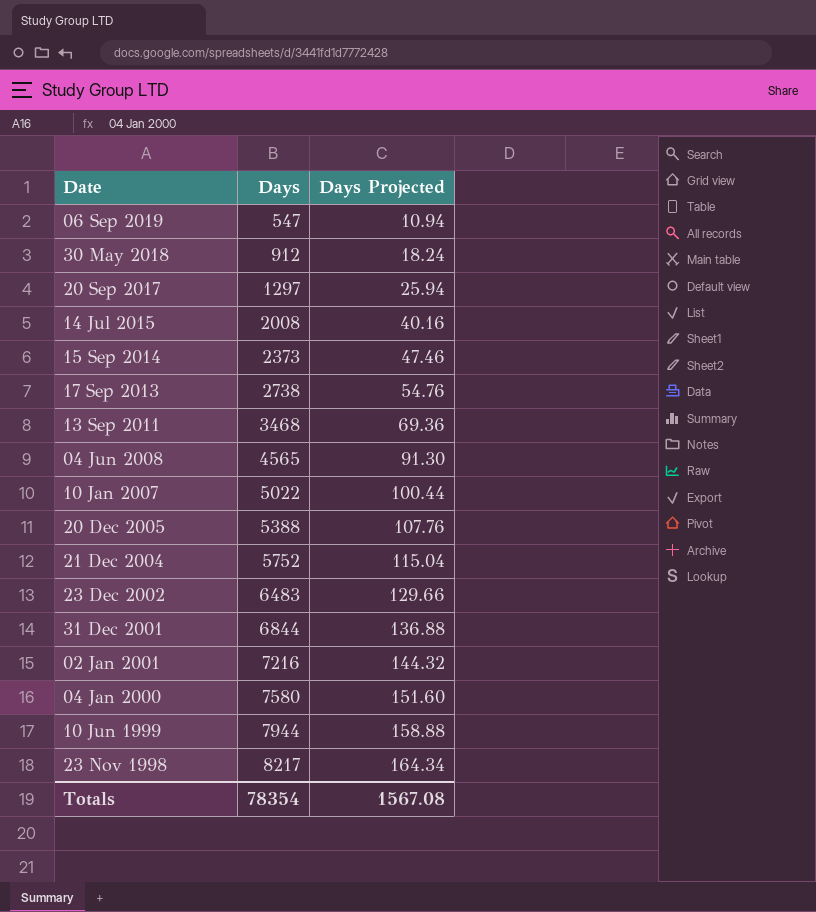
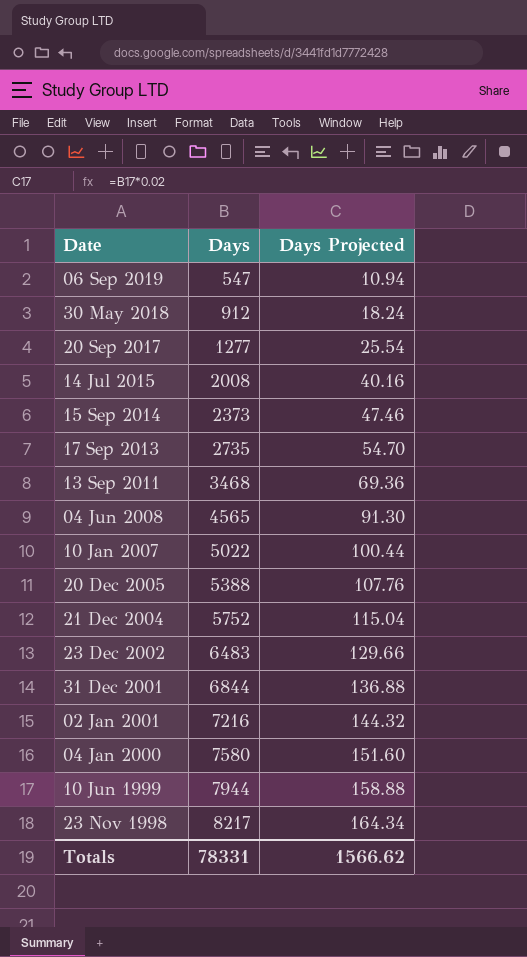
20 Sep 2017 | Days: 1297 -> 1277
20 Sep 2017 | Days Projected: 25.94 -> 25.54
17 Sep 2013 | Days: 2738 -> 2735
17 Sep 2013 | Days Projected: 54.76 -> 54.70
Totals | Days: 78354 -> 78331
Totals | Days Projected: 1567.08 -> 1566.62

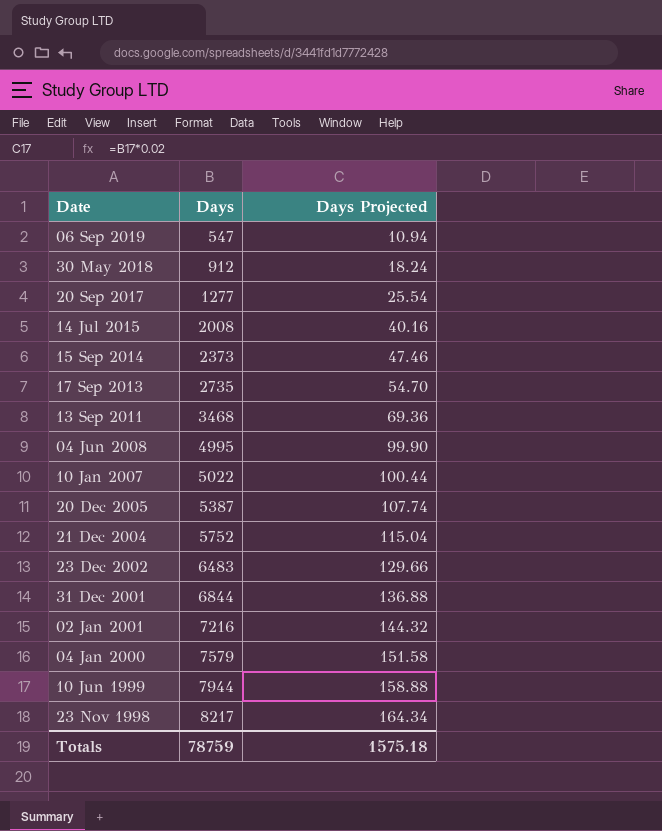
04 Jun 2008 | Days: 4565 -> 4995
04 Jun 2008 | Days Projected: 91.30 -> 99.90
20 Dec 2005 | Days: 5388 -> 5387
20 Dec 2005 | Days Projected: 107.76 -> 107.74
04 Jan 2000 | Days: 7580 -> 7579
04 Jan 2000 | Days Projected: 151.60 -> 151.58
Totals | Days: 78331 -> 78759
Totals | Days Projected: 1566.62 -> 1575.18

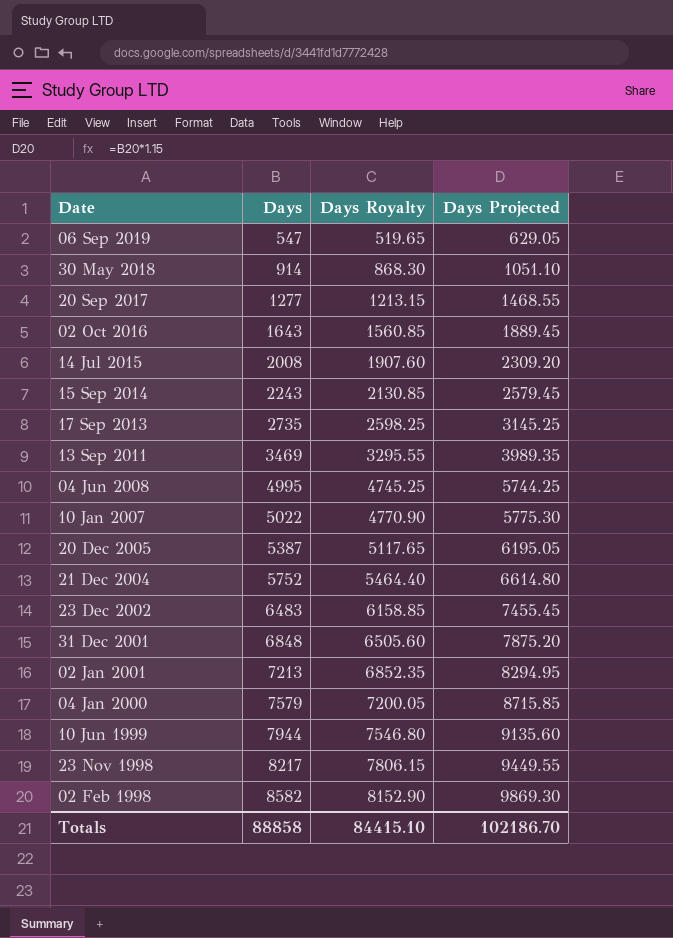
column Days Royalty | formula: none -> [Days] * 0.95
column Days Projected | formula: [Days] * 0.02 -> [Days] * 1.15
30 May 2018 | Days: 912 -> 914
row 02 Oct 2016: none -> 1643 | 1560.85 | 1889.45
15 Sep 2014 | Days: 2373 -> 2243
13 Sep 2011 | Days: 3468 -> 3469
31 Dec 2001 | Days: 6844 -> 6848
02 Jan 2001 | Days: 7216 -> 7213
row 02 Feb 1998: none -> 8582 | 8152.90 | 9869.30
Totals | Days: 78759 -> 88858
Totals | Days Projected: 1575.18 -> 102186.70

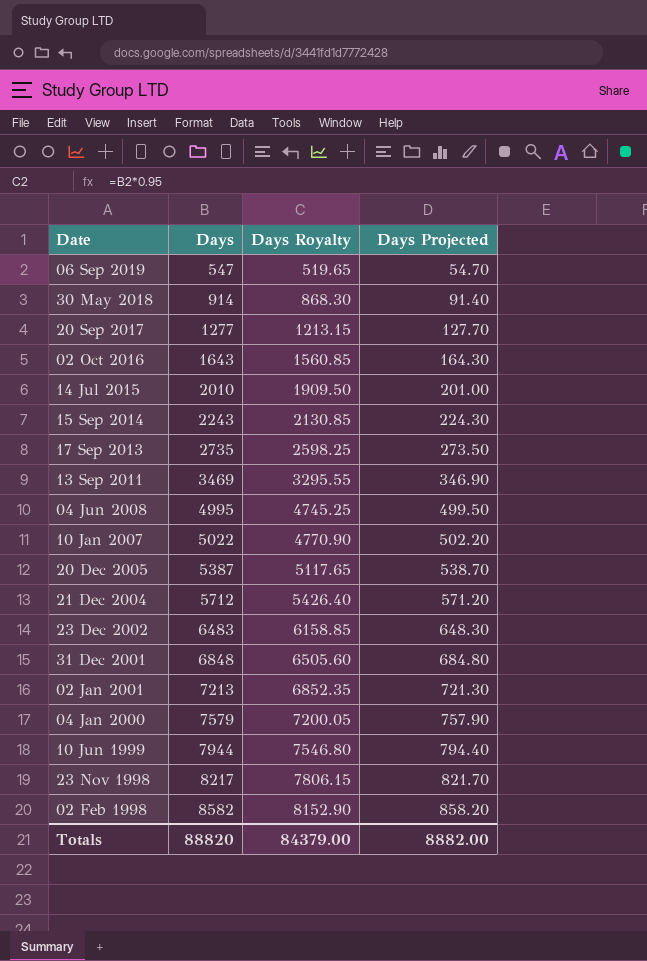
column Days Projected | formula: [Days] * 1.15 -> [Days] * 0.1
14 Jul 2015 | Days: 2008 -> 2010
14 Jul 2015 | Days Royalty: 1907.60 -> 1909.50
21 Dec 2004 | Days: 5752 -> 5712
21 Dec 2004 | Days Royalty: 5464.40 -> 5426.40
Totals | Days: 88858 -> 88820
Totals | Days Royalty: 84415.10 -> 84379.00
Totals | Days Projected: 102186.70 -> 8882.00

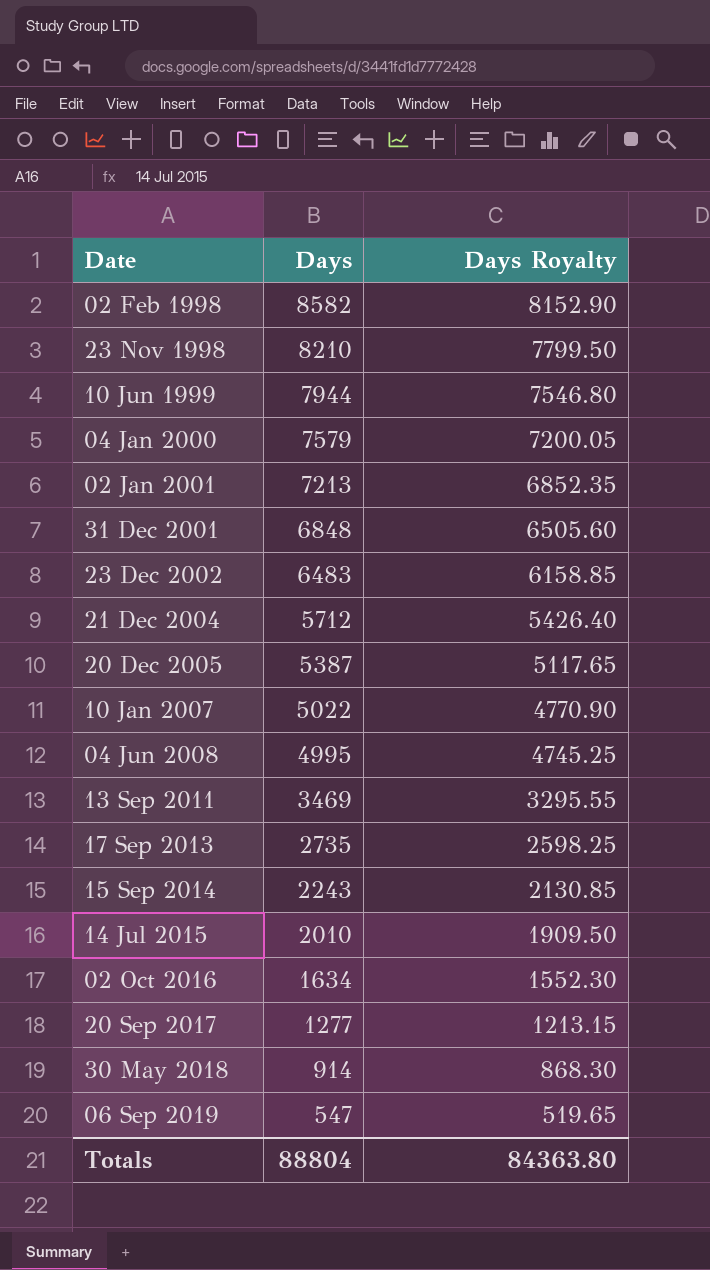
row order: Date descending -> Date ascending
column Days Projected | formula: [Days] * 0.1 -> none
23 Nov 1998 | Days: 8217 -> 8210
23 Nov 1998 | Days Royalty: 7806.15 -> 7799.50
02 Oct 2016 | Days: 1643 -> 1634
02 Oct 2016 | Days Royalty: 1560.85 -> 1552.30
Totals | Days: 88820 -> 88804
Totals | Days Royalty: 84379.00 -> 84363.80

